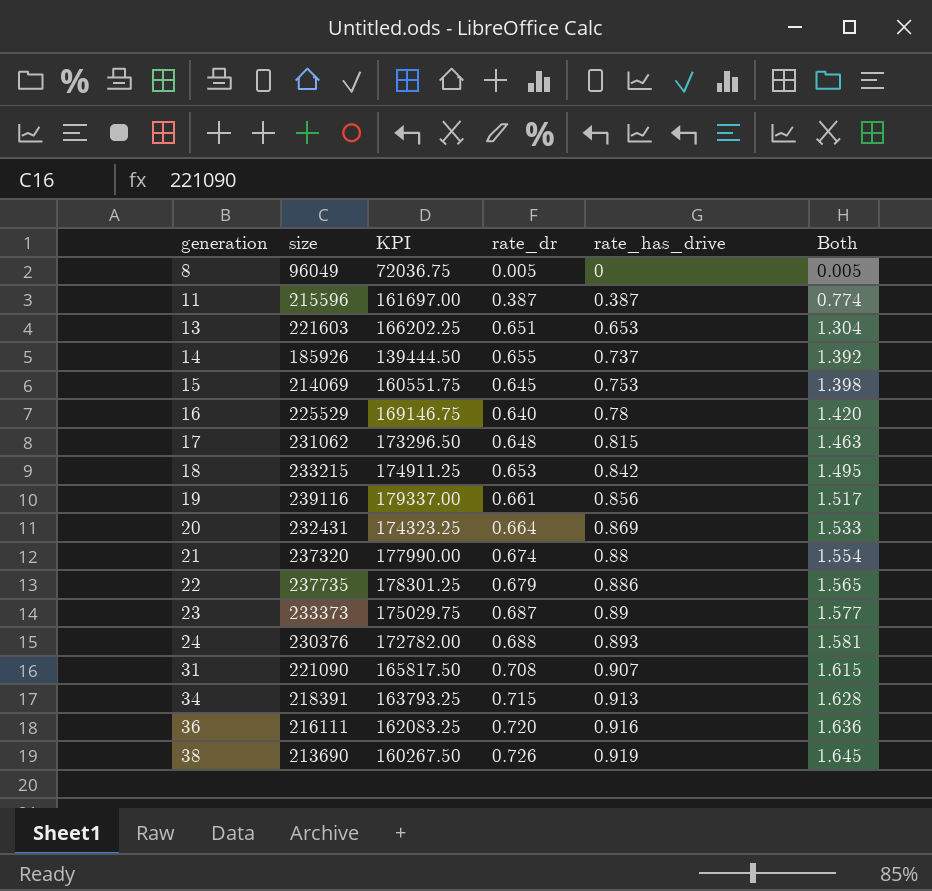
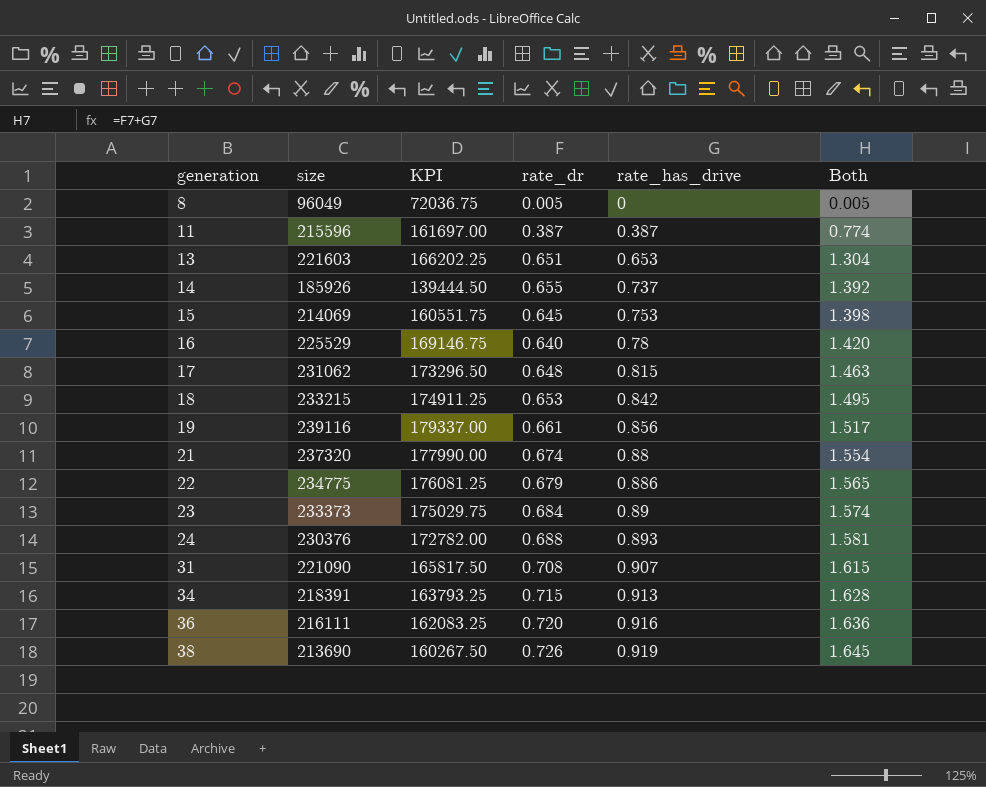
row 20: 232431 | 174323.25 | 0.664 | 0.869 | 1.533 -> none
22 | size: 237735 -> 234775
22 | KPI: 178301.25 -> 176081.25
23 | rate_dr: 0.687 -> 0.684
23 | Both: 1.577 -> 1.574

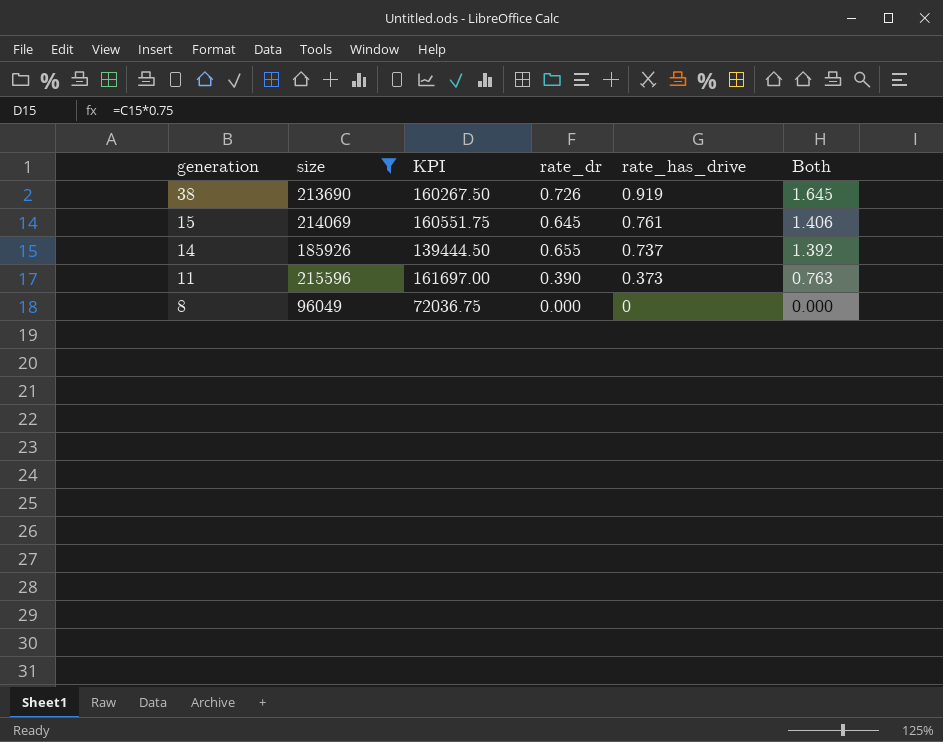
filter: none -> size <= 215596
row order: generation ascending -> generation descending
15 | rate_has_drive: 0.753 -> 0.761
15 | Both: 1.398 -> 1.406
11 | rate_dr: 0.387 -> 0.390
11 | rate_has_drive: 0.387 -> 0.373
11 | Both: 0.774 -> 0.763
8 | rate_dr: 0.005 -> 0.000
8 | Both: 0.005 -> 0.000

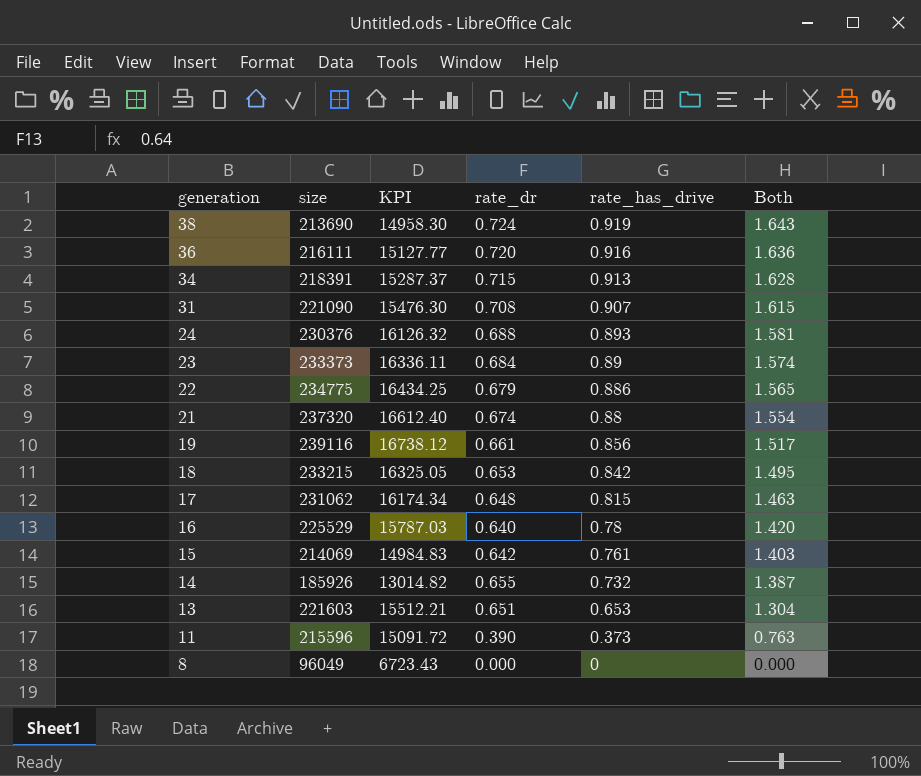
filter: size <= 215596 -> none
column KPI | formula: [size] * 0.75 -> [size] * 0.07
38 | rate_dr: 0.726 -> 0.724
38 | Both: 1.645 -> 1.643
15 | rate_dr: 0.645 -> 0.642
15 | Both: 1.406 -> 1.403
14 | rate_has_drive: 0.737 -> 0.732
14 | Both: 1.392 -> 1.387

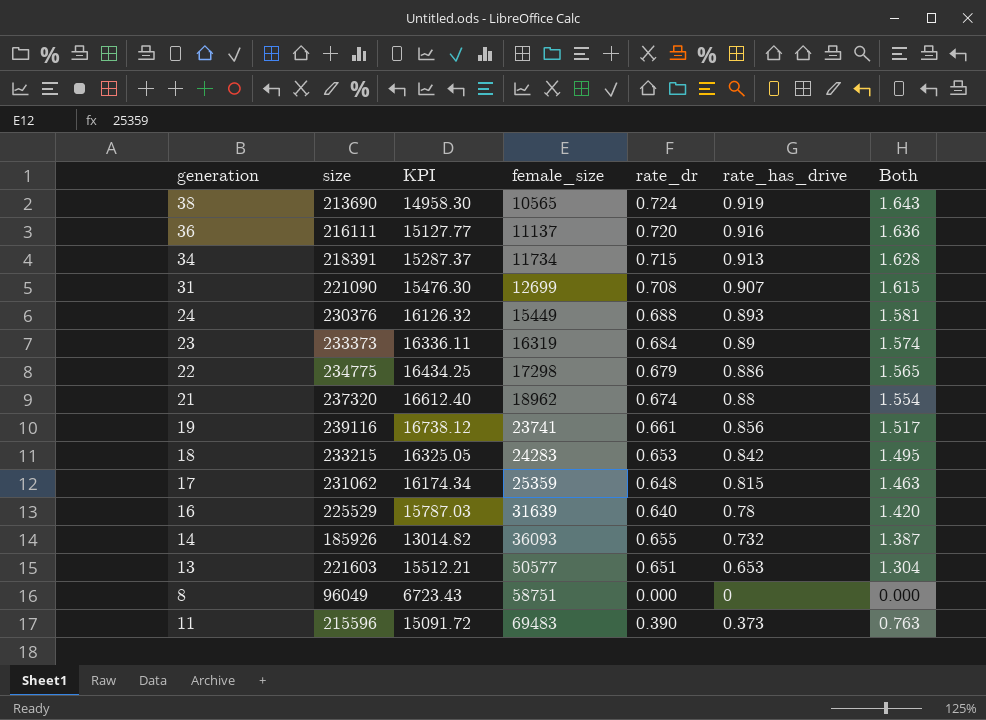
row order: generation descending -> female_size ascending
column female_size | position: none -> 4
row 15: 214069 | 14984.83 | 0.642 | 0.761 | 1.403 -> none

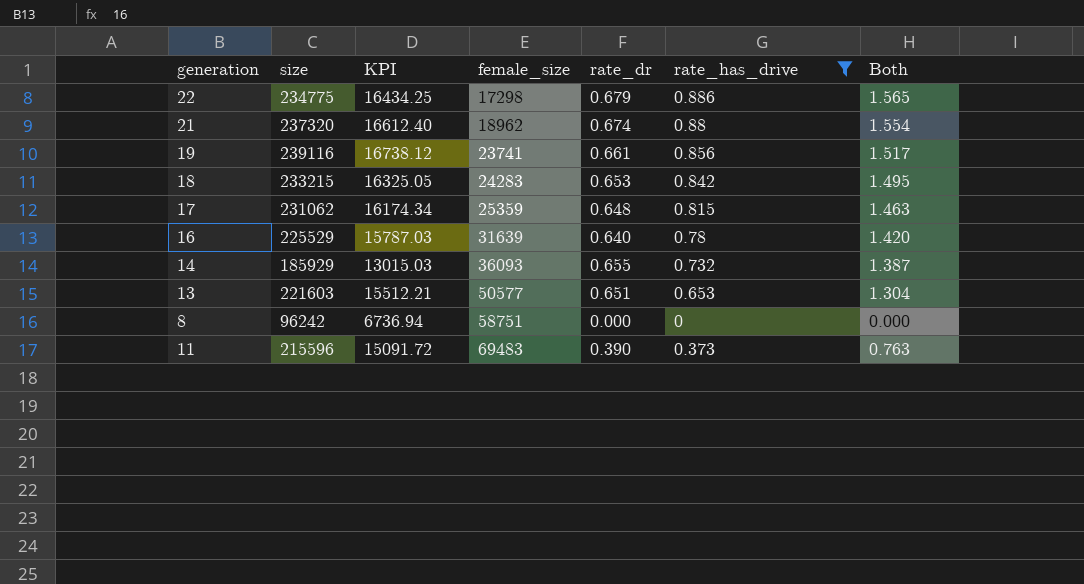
filter: none -> rate_has_drive <= 0.886
14 | size: 185926 -> 185929
14 | KPI: 13014.82 -> 13015.03
8 | size: 96049 -> 96242
8 | KPI: 6723.43 -> 6736.94

